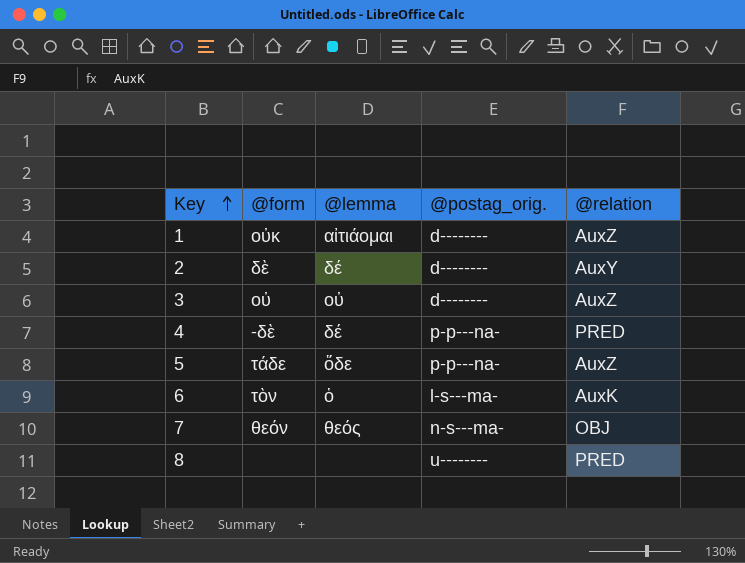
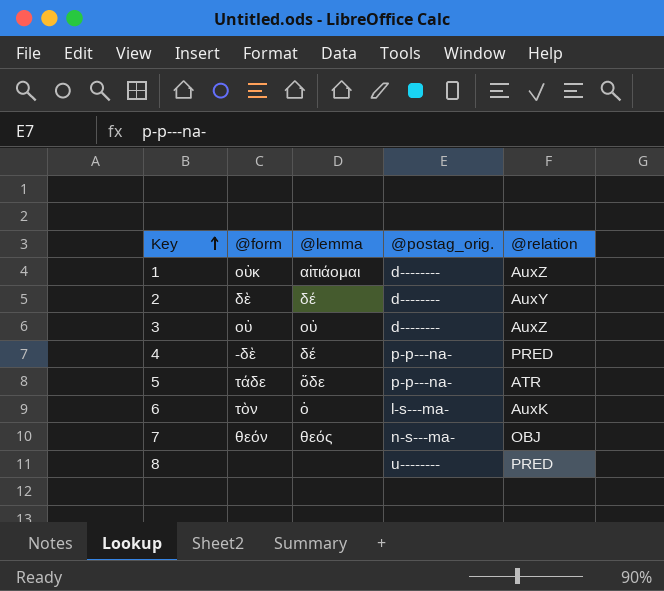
5 | @relation: AuxZ -> ATR

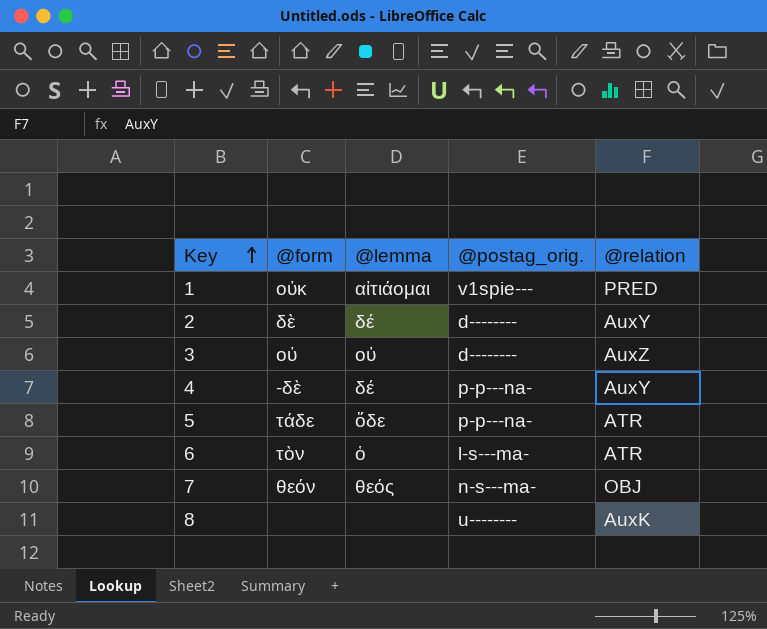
1 | @postag_orig.: d-------- -> v1spie---
1 | @relation: AuxZ -> PRED
4 | @relation: PRED -> AuxY
6 | @relation: AuxK -> ATR
8 | @relation: PRED -> AuxK

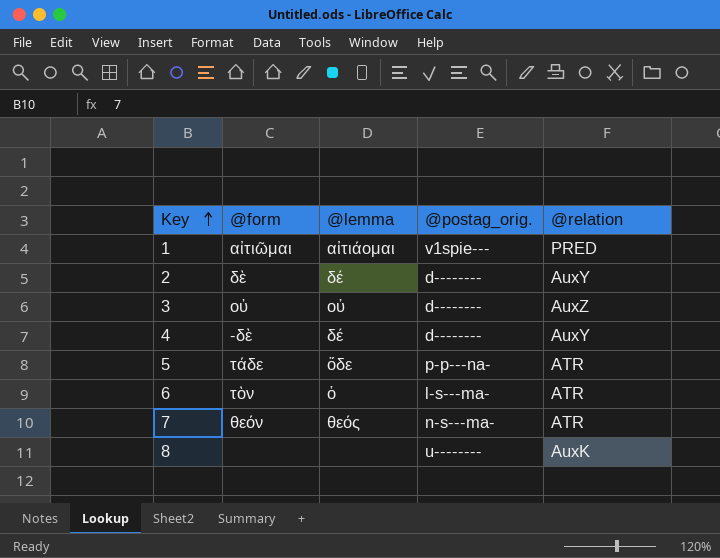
1 | @form: οὐκ -> αἰτιῶμαι
4 | @postag_orig.: p-p---na- -> d--------
7 | @relation: OBJ -> ATR

